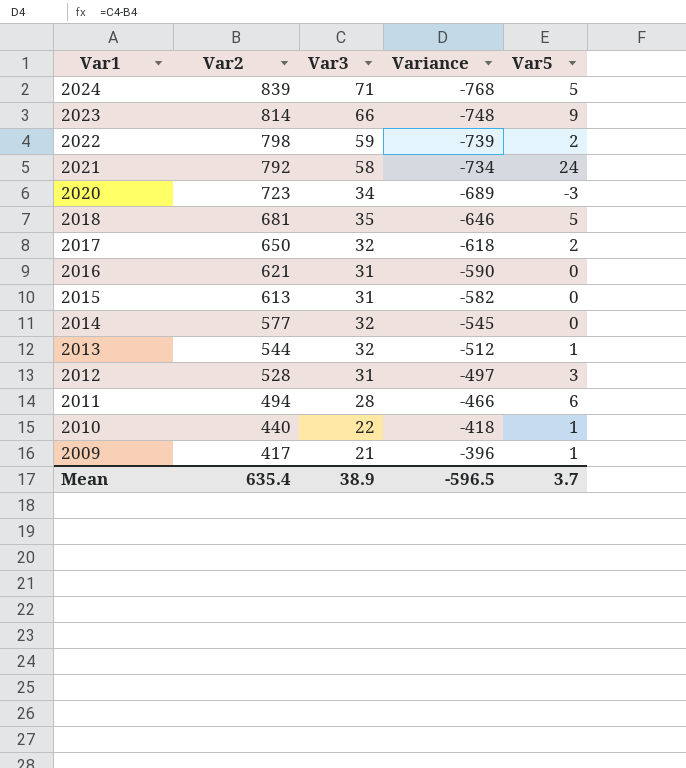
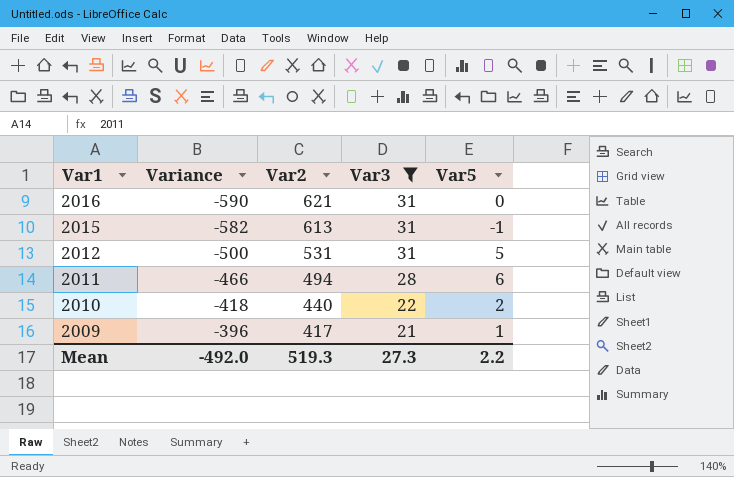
filter: none -> Var3 <= 31
column Variance | position: 4 -> 2
2015 | Var5: 0 -> -1
2012 | Variance: -497 -> -500
2012 | Var2: 528 -> 531
2012 | Var5: 3 -> 5
2010 | Var5: 1 -> 2
Mean | Variance: -596.5 -> -492.0
Mean | Var2: 635.4 -> 519.3
Mean | Var3: 38.9 -> 27.3
Mean | Var5: 3.7 -> 2.2

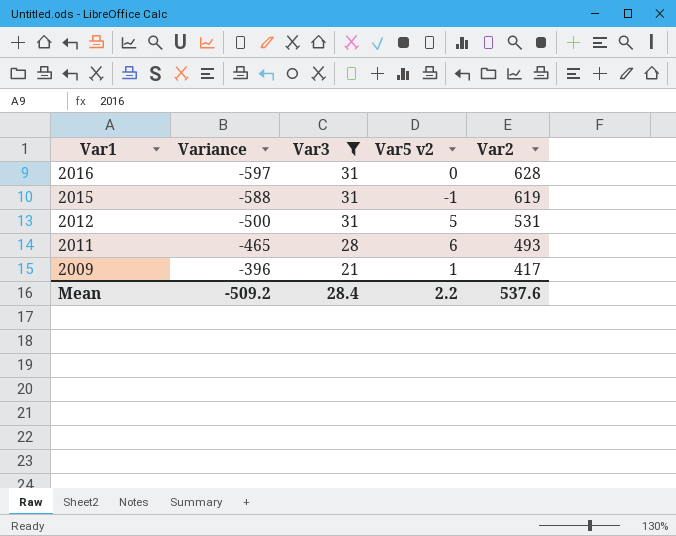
column name: Var5 -> Var5 v2
column Var2 | position: 3 -> 5
row 2010: -418 | 440 | 22 | 2 -> none
2016 | Variance: -590 -> -597
2016 | Var2: 621 -> 628
2015 | Variance: -582 -> -588
2015 | Var2: 613 -> 619
2011 | Variance: -466 -> -465
2011 | Var2: 494 -> 493
Mean | Variance: -492.0 -> -509.2
Mean | Var3: 27.3 -> 28.4
Mean | Var2: 519.3 -> 537.6

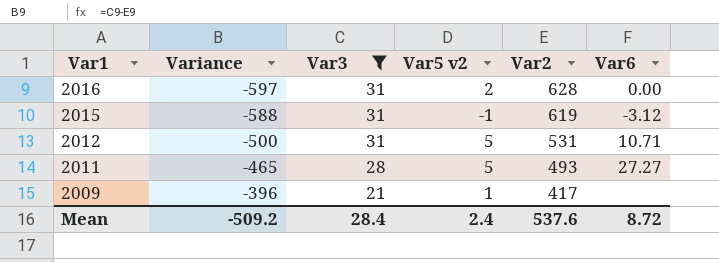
column Var6 | position: none -> 6
2016 | Var5 v2: 0 -> 2
2011 | Var5 v2: 6 -> 5
Mean | Var5 v2: 2.2 -> 2.4

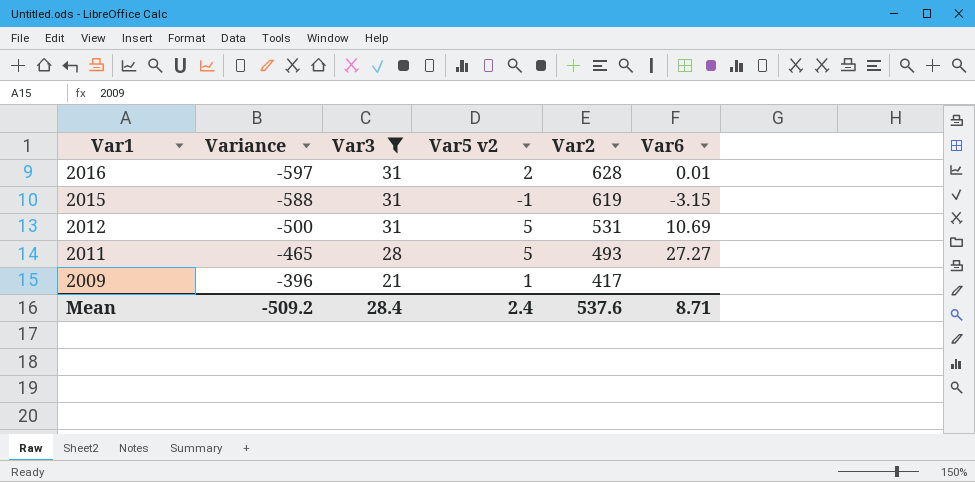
2016 | Var6: 0.00 -> 0.01
2015 | Var6: -3.12 -> -3.15
2012 | Var6: 10.71 -> 10.69
Mean | Var6: 8.72 -> 8.71

